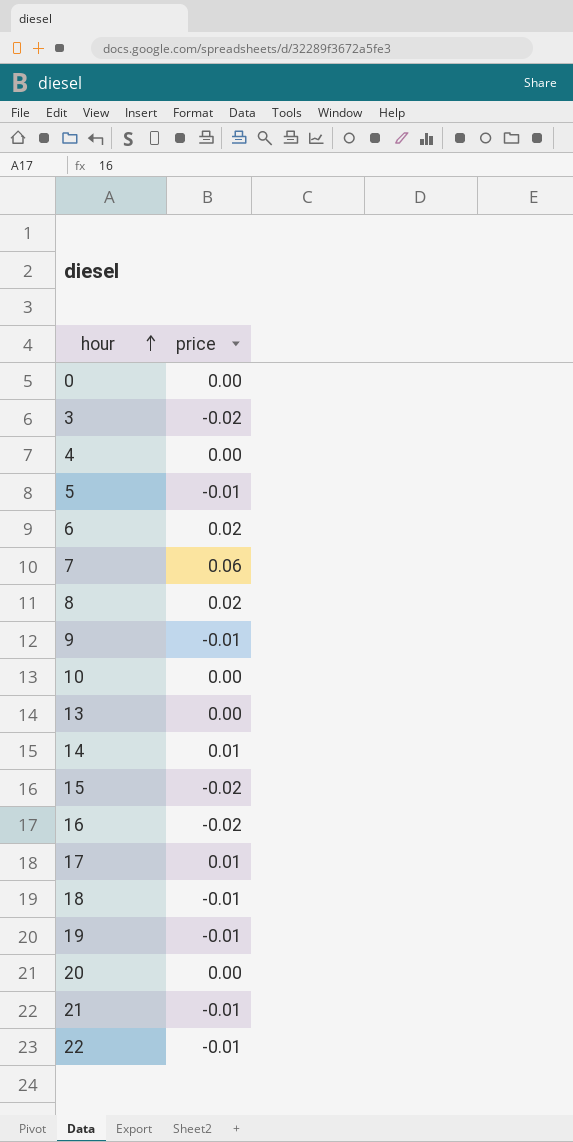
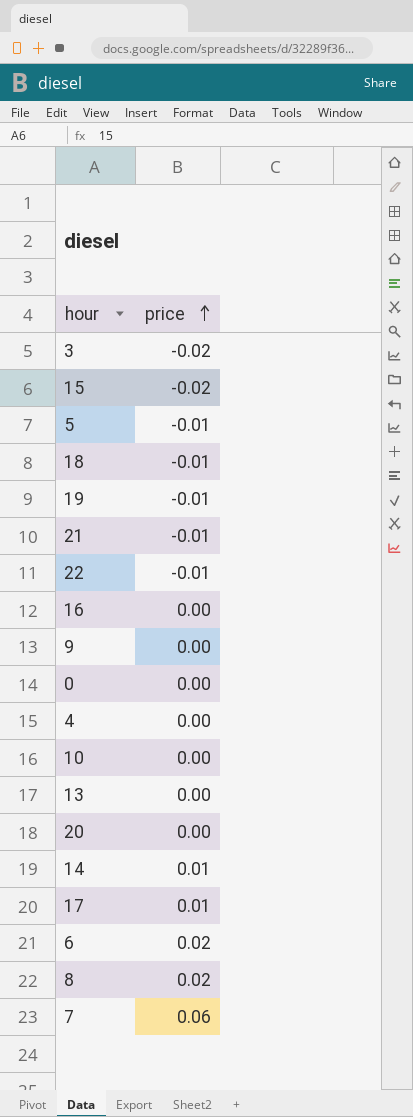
row order: hour ascending -> price ascending
16 | price: -0.02 -> 0.00
9 | price: -0.01 -> 0.00

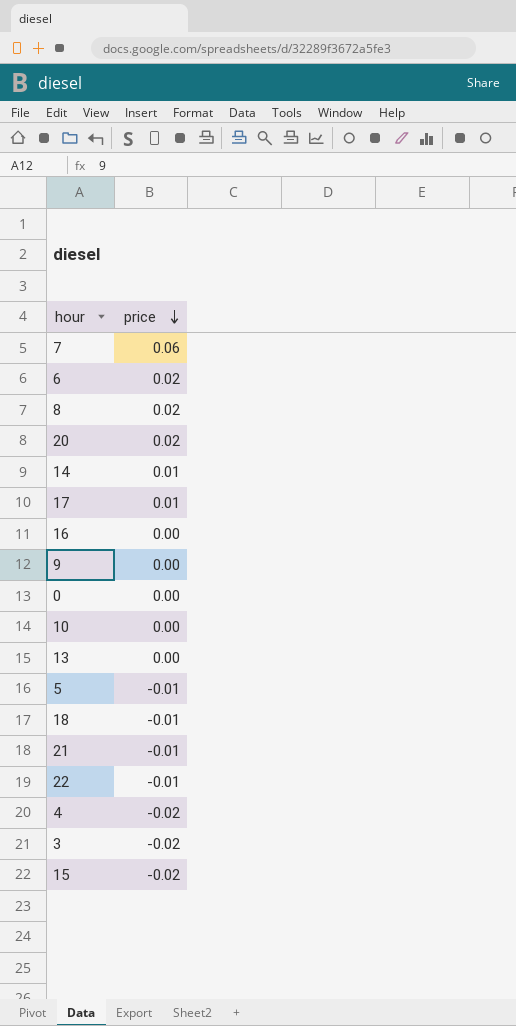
row order: price ascending -> price descending
row 19: -0.01 -> none
20 | price: 0.00 -> 0.02
4 | price: 0.00 -> -0.02

